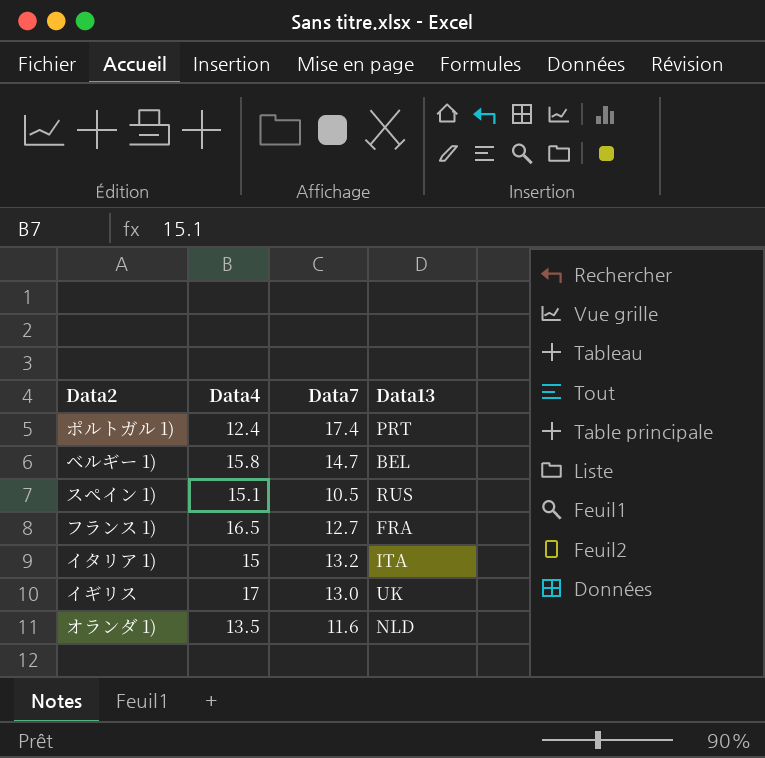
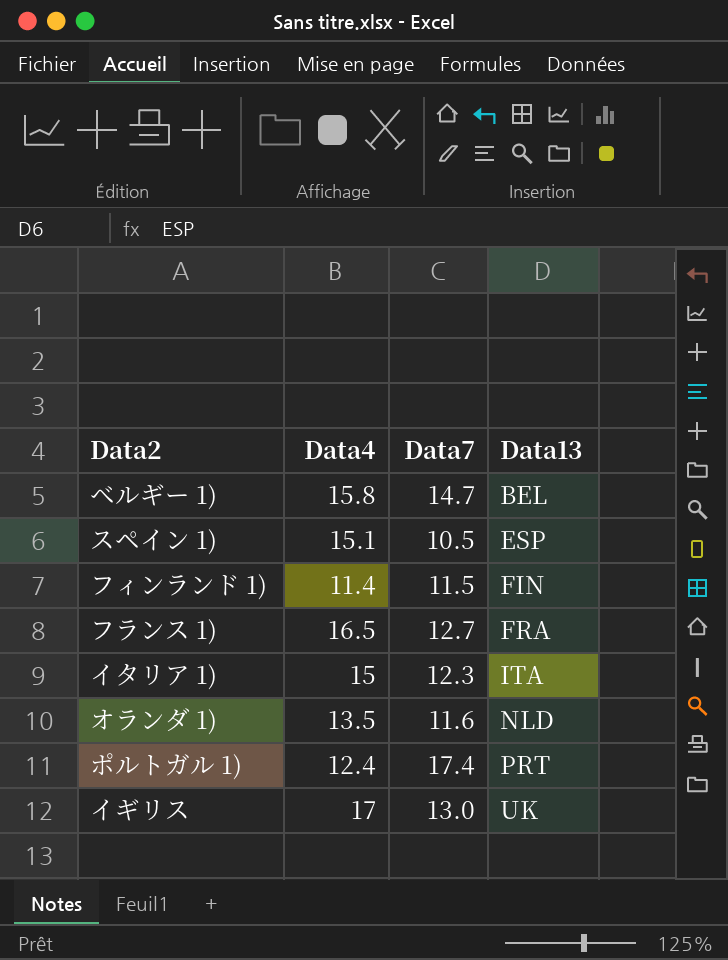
row order: none -> Data13 ascending
スペイン 1) | Data13: RUS -> ESP
row フィンランド 1): none -> 11.4 | 11.5 | FIN
イタリア 1) | Data7: 13.2 -> 12.3

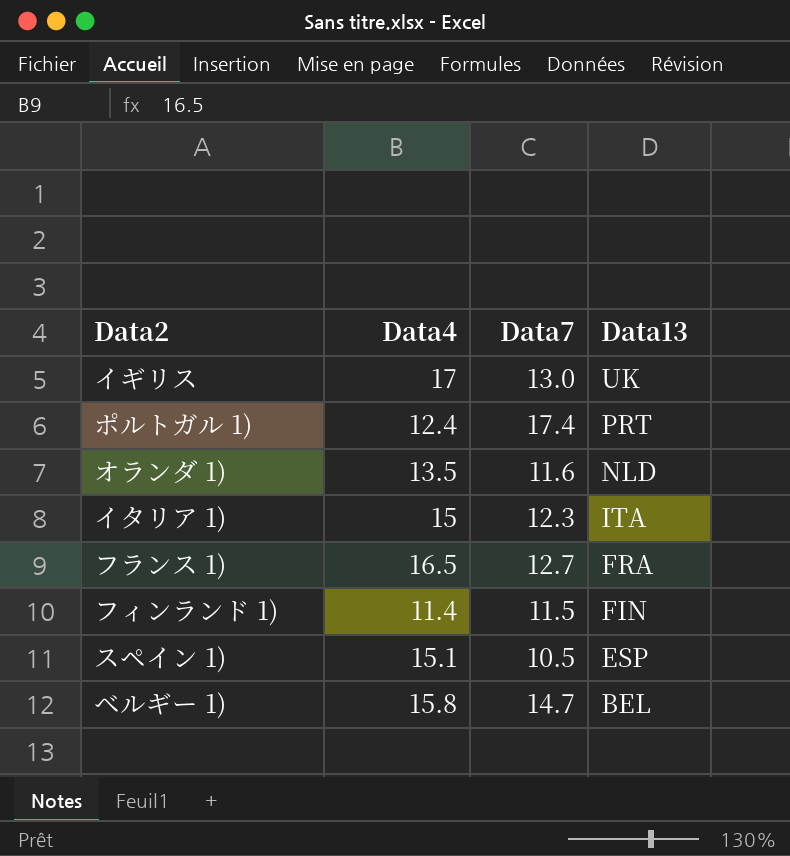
row order: Data13 ascending -> Data13 descending

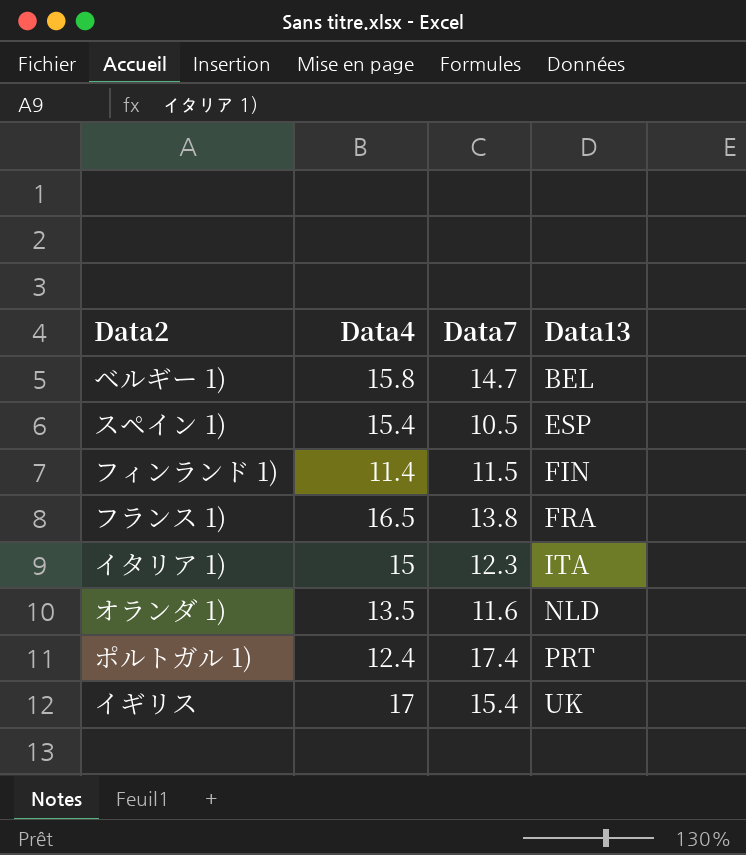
row order: Data13 descending -> Data13 ascending
スペイン 1) | Data4: 15.1 -> 15.4
フランス 1) | Data7: 12.7 -> 13.8
イギリス | Data7: 13.0 -> 15.4

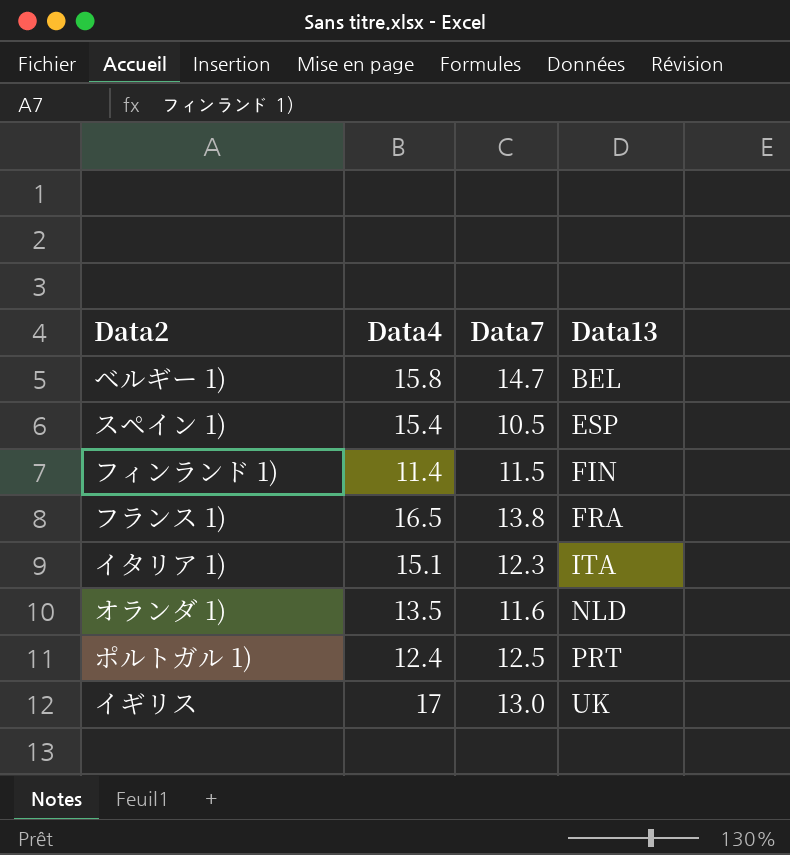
イタリア 1) | Data4: 15 -> 15.1
ポルトガル 1) | Data7: 17.4 -> 12.5
イギリス | Data7: 15.4 -> 13.0

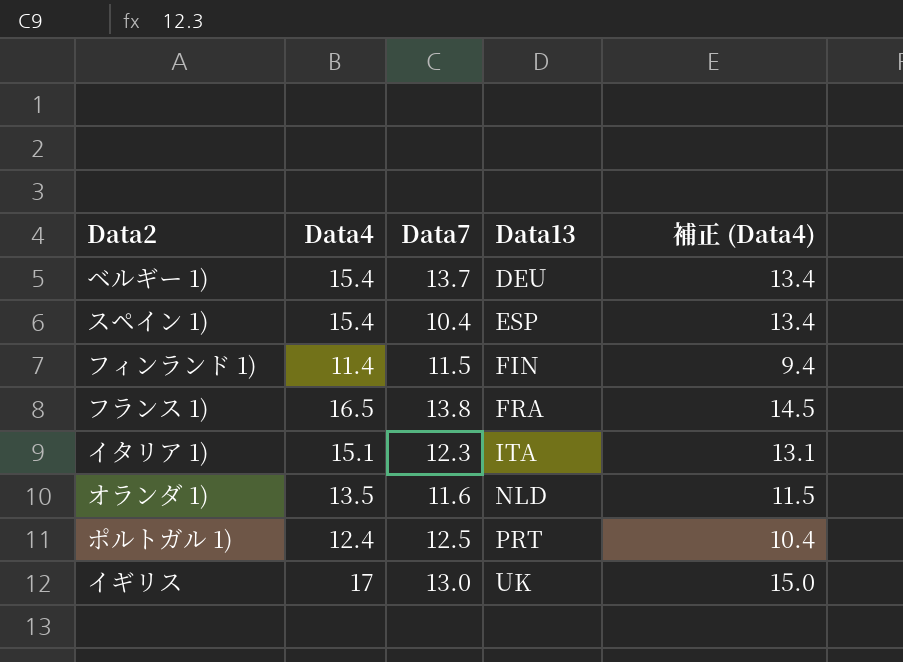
column 補正 (Data4) | formula: none -> [Data4] - 2
ベルギー 1) | Data4: 15.8 -> 15.4
ベルギー 1) | Data7: 14.7 -> 13.7
ベルギー 1) | Data13: BEL -> DEU
スペイン 1) | Data7: 10.5 -> 10.4

